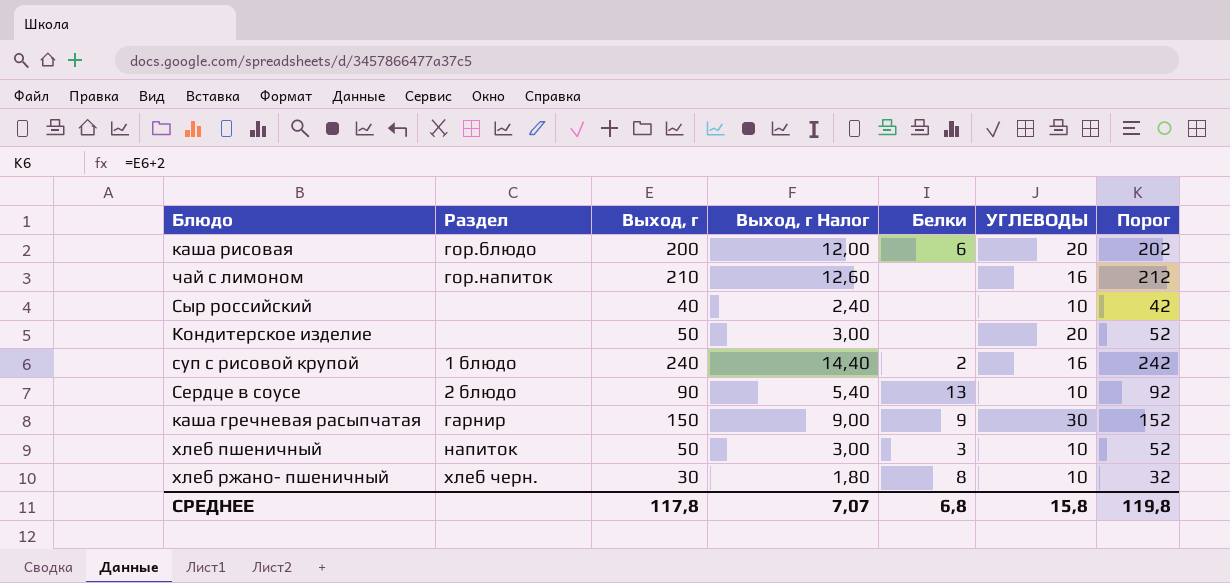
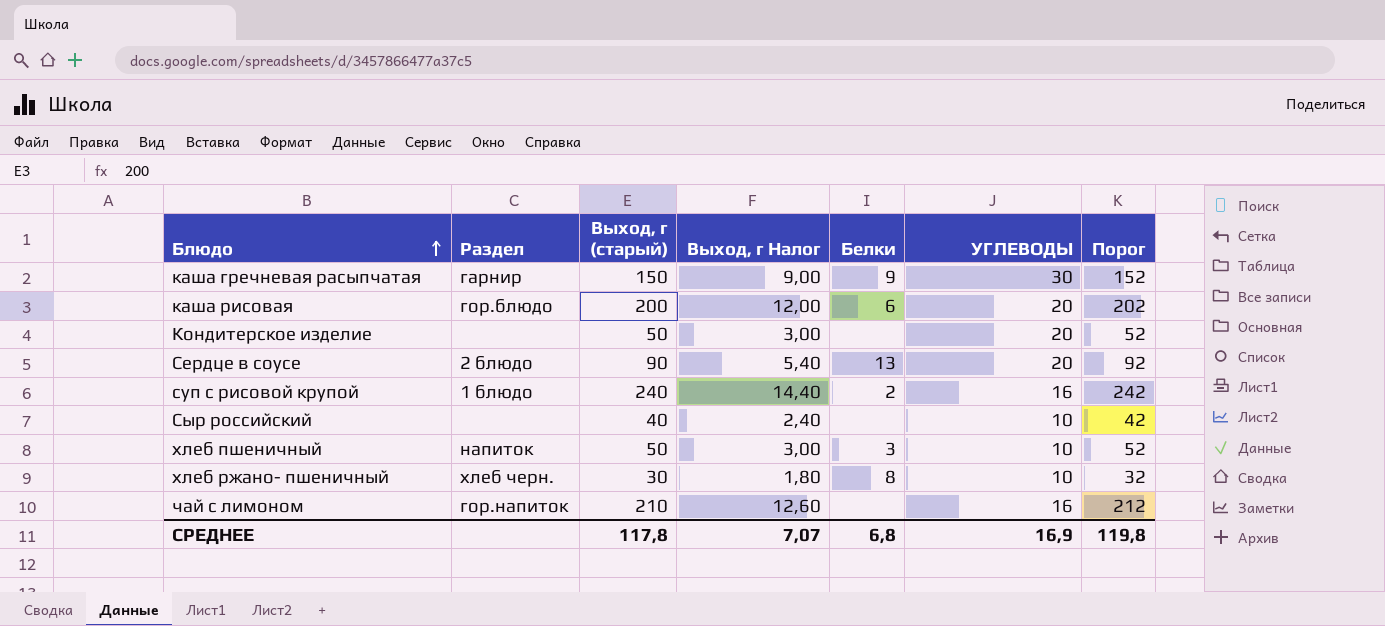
row order: none -> Блюдо ascending
column name: Выход, г -> Выход, г (старый)
Сердце в соусе | УГЛЕВОДЫ: 10 -> 20
СРЕДНЕЕ | УГЛЕВОДЫ: 15,8 -> 16,9

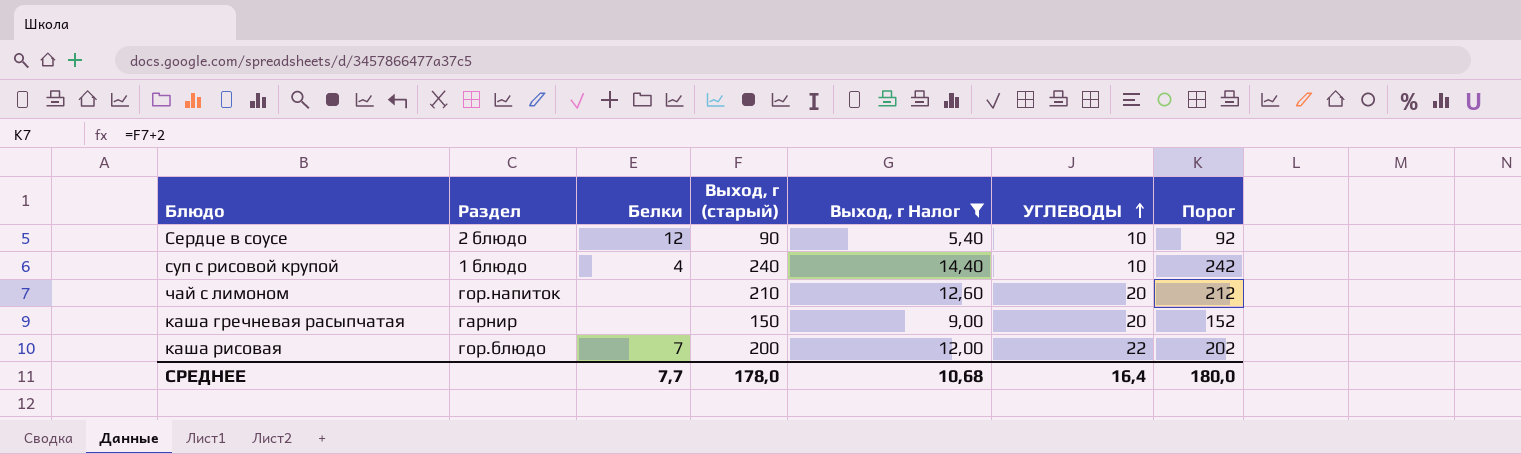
filter: none -> Выход, г Налог >= 5,40
row order: Блюдо ascending -> УГЛЕВОДЫ ascending
column Белки | position: 5 -> 3
Сердце в соусе | Белки: 13 -> 12
Сердце в соусе | УГЛЕВОДЫ: 20 -> 10
суп с рисовой крупой | Белки: 2 -> 4
суп с рисовой крупой | УГЛЕВОДЫ: 16 -> 10
чай с лимоном | УГЛЕВОДЫ: 16 -> 20
каша гречневая расыпчатая | Белки: 9 -> none
каша гречневая расыпчатая | УГЛЕВОДЫ: 30 -> 20
каша рисовая | Белки: 6 -> 7
каша рисовая | УГЛЕВОДЫ: 20 -> 22
СРЕДНЕЕ | Белки: 6,8 -> 7,7
СРЕДНЕЕ | Выход, г (старый): 117,8 -> 178,0
СРЕДНЕЕ | Выход, г Налог: 7,07 -> 10,68
СРЕДНЕЕ | УГЛЕВОДЫ: 16,9 -> 16,4
СРЕДНЕЕ | Порог: 119,8 -> 180,0

